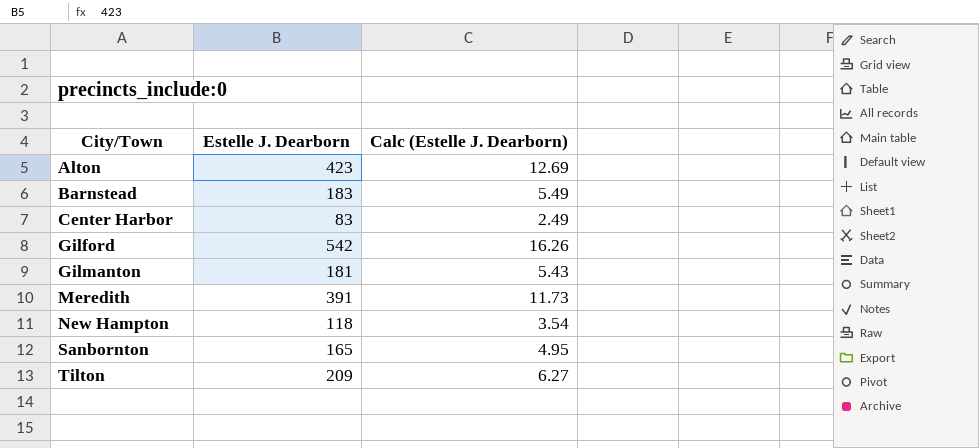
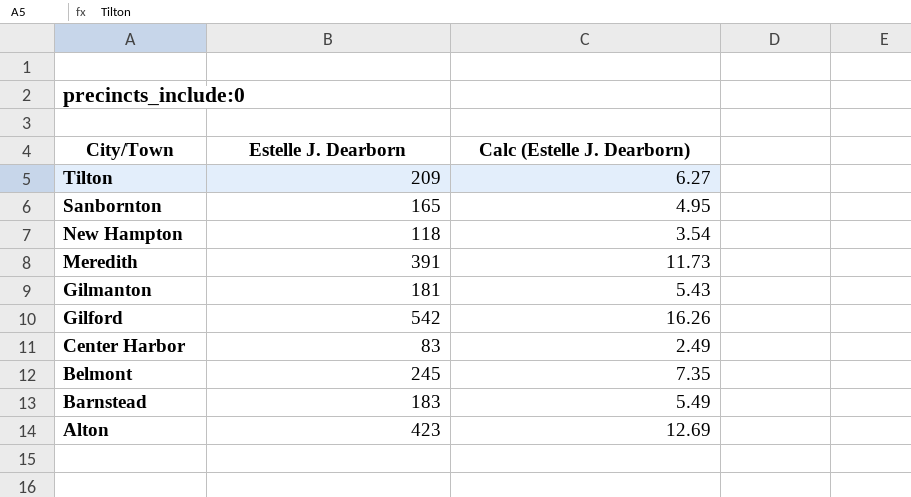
row order: City/Town ascending -> City/Town descending
row Belmont: none -> 245 | 7.35

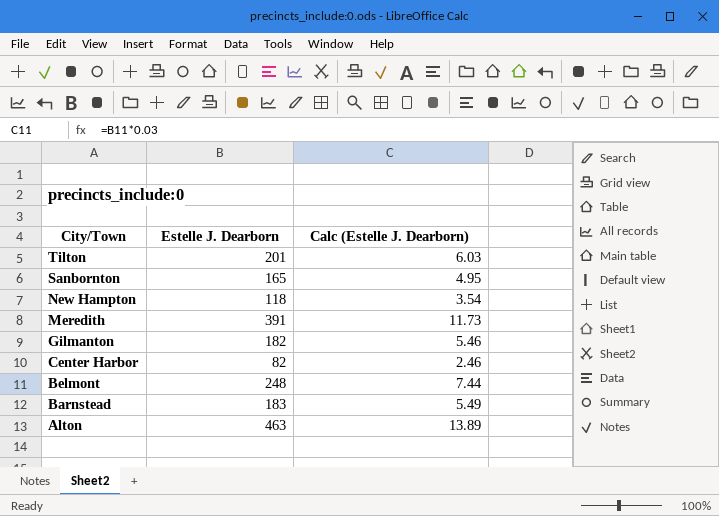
row Gilford: 542 | 16.26 -> none
Tilton | Estelle J. Dearborn: 209 -> 201
Tilton | Calc (Estelle J. Dearborn): 6.27 -> 6.03
Gilmanton | Estelle J. Dearborn: 181 -> 182
Gilmanton | Calc (Estelle J. Dearborn): 5.43 -> 5.46
Center Harbor | Estelle J. Dearborn: 83 -> 82
Center Harbor | Calc (Estelle J. Dearborn): 2.49 -> 2.46
Belmont | Estelle J. Dearborn: 245 -> 248
Belmont | Calc (Estelle J. Dearborn): 7.35 -> 7.44
Alton | Estelle J. Dearborn: 423 -> 463
Alton | Calc (Estelle J. Dearborn): 12.69 -> 13.89

